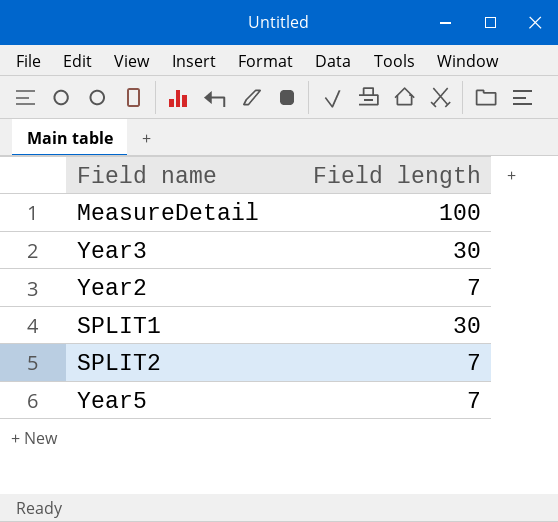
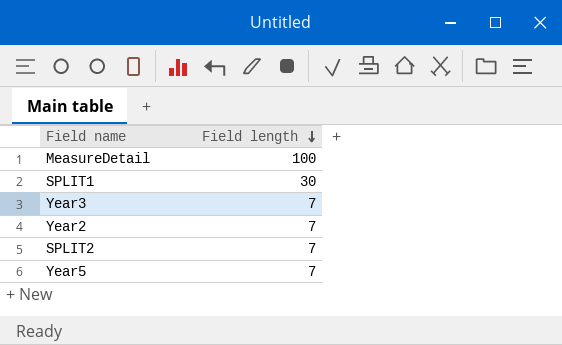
row order: none -> Field length descending
Year3 | Field length: 30 -> 7

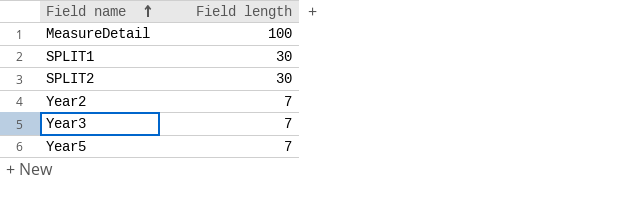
row order: Field length descending -> Field name ascending
SPLIT2 | Field length: 7 -> 30

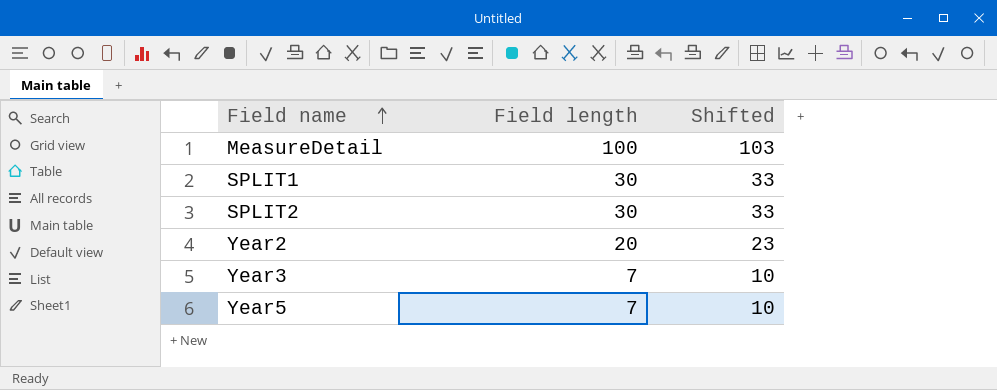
column Shifted | formula: none -> [Field length] + 3
Year2 | Field length: 7 -> 20

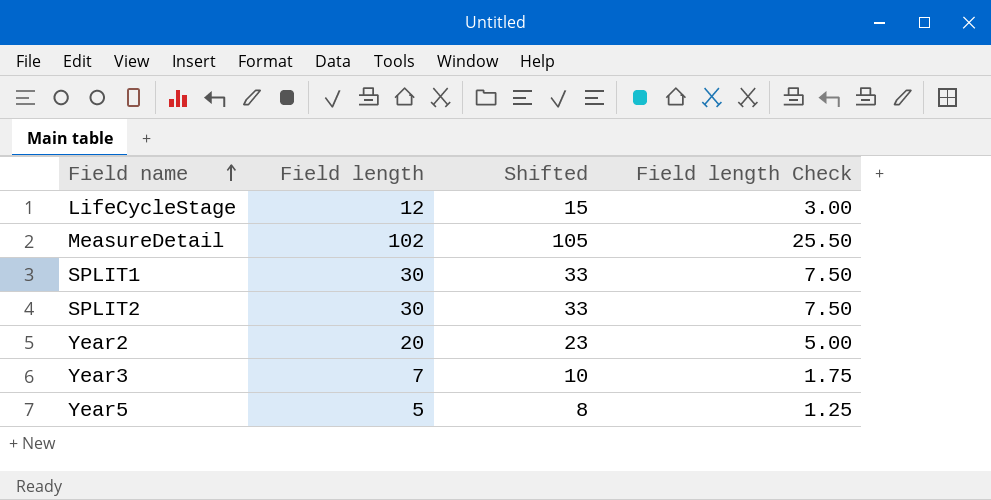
column Field length Check | formula: none -> [Field length] * 0.25
row LifeCycleStage: none -> 12 | 15 | 3.00
MeasureDetail | Field length: 100 -> 102
MeasureDetail | Shifted: 103 -> 105
Year5 | Field length: 7 -> 5
Year5 | Shifted: 10 -> 8

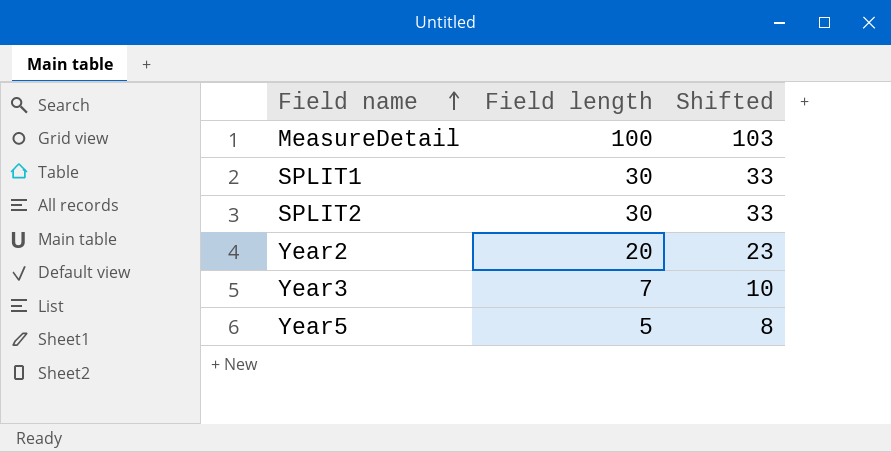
column Field length Check | formula: [Field length] * 0.25 -> none
row LifeCycleStage: 12 | 15 | 3.00 -> none
MeasureDetail | Field length: 102 -> 100
MeasureDetail | Shifted: 105 -> 103

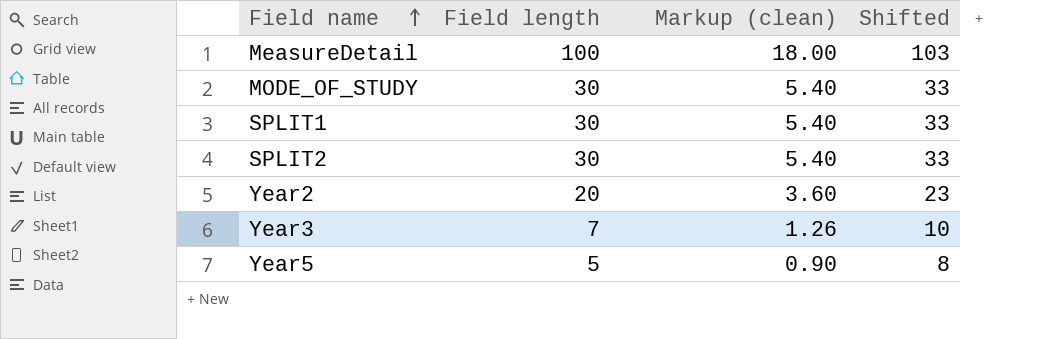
column Markup (clean) | formula: none -> [Field length] * 0.18
row MODE_OF_STUDY: none -> 30 | 5.40 | 33

